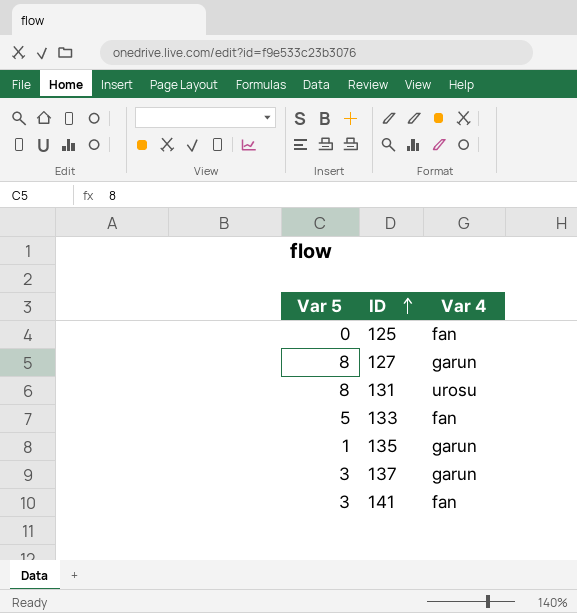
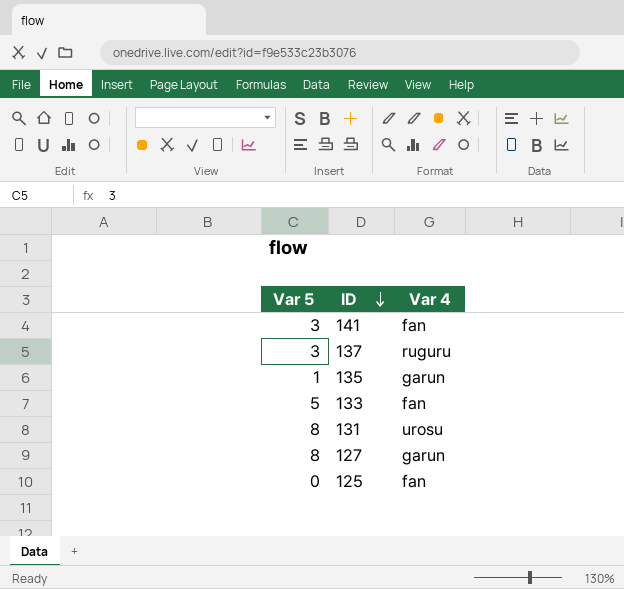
row order: ID ascending -> ID descending
137 | Var 4: garun -> ruguru

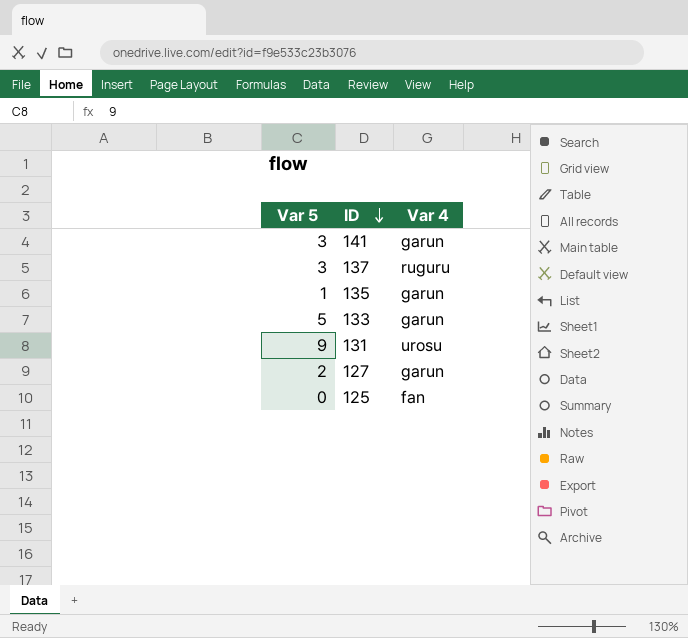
141 | Var 4: fan -> garun
133 | Var 4: fan -> garun
131 | Var 5: 8 -> 9
127 | Var 5: 8 -> 2

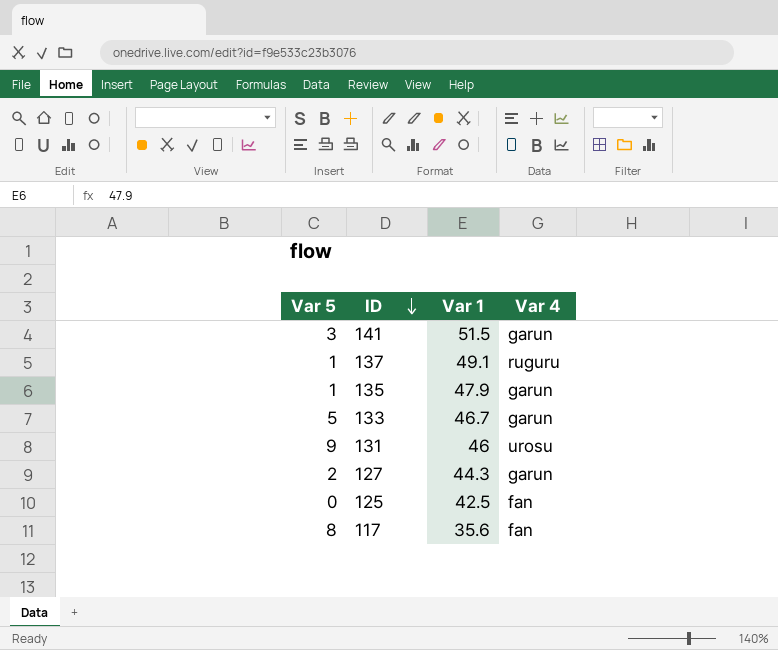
column Var 1 | position: none -> 3
137 | Var 5: 3 -> 1
row 117: none -> 8 | 35.6 | fan

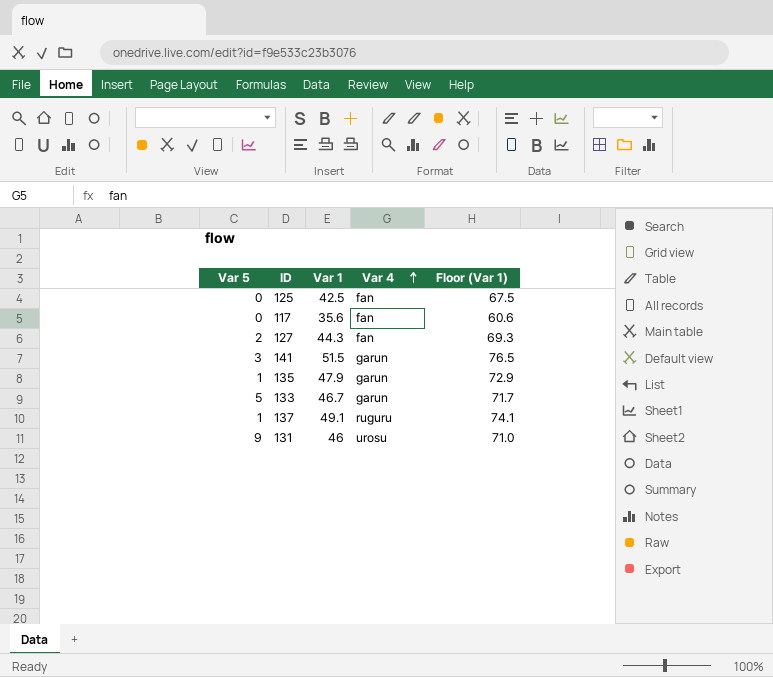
row order: ID descending -> Var 4 ascending
column Floor (Var 1) | formula: none -> [Var 1] + 25
117 | Var 5: 8 -> 0
127 | Var 4: garun -> fan

